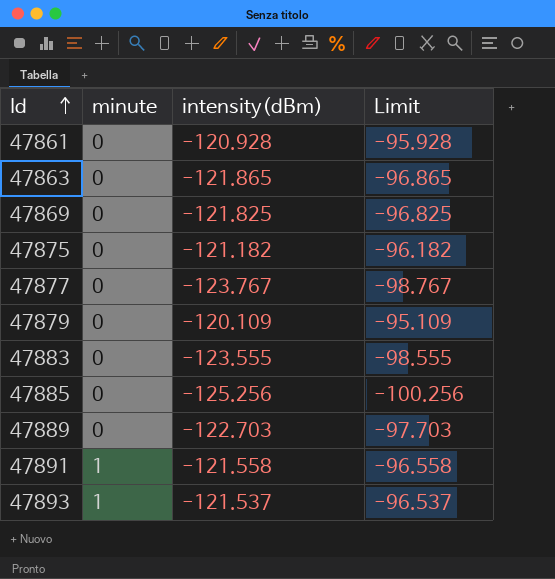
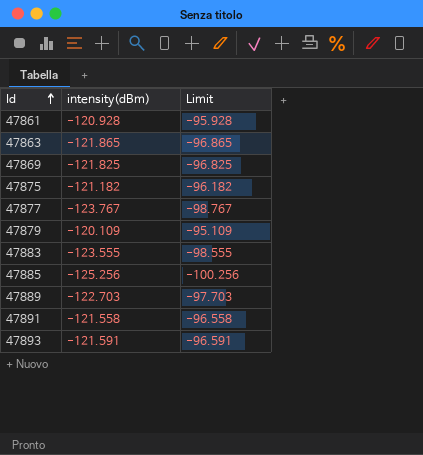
column minute | position: 2 -> none
47893 | intensity(dBm): -121.537 -> -121.591
47893 | Limit: -96.537 -> -96.591

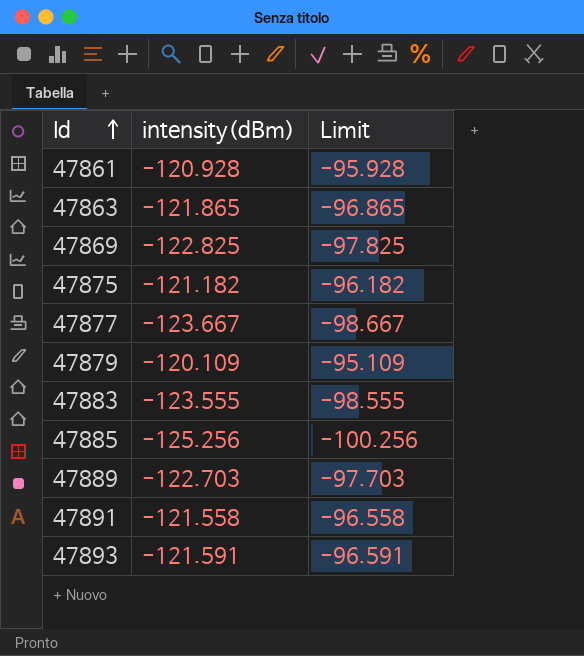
47869 | intensity(dBm): -121.825 -> -122.825
47869 | Limit: -96.825 -> -97.825
47877 | intensity(dBm): -123.767 -> -123.667
47877 | Limit: -98.767 -> -98.667

